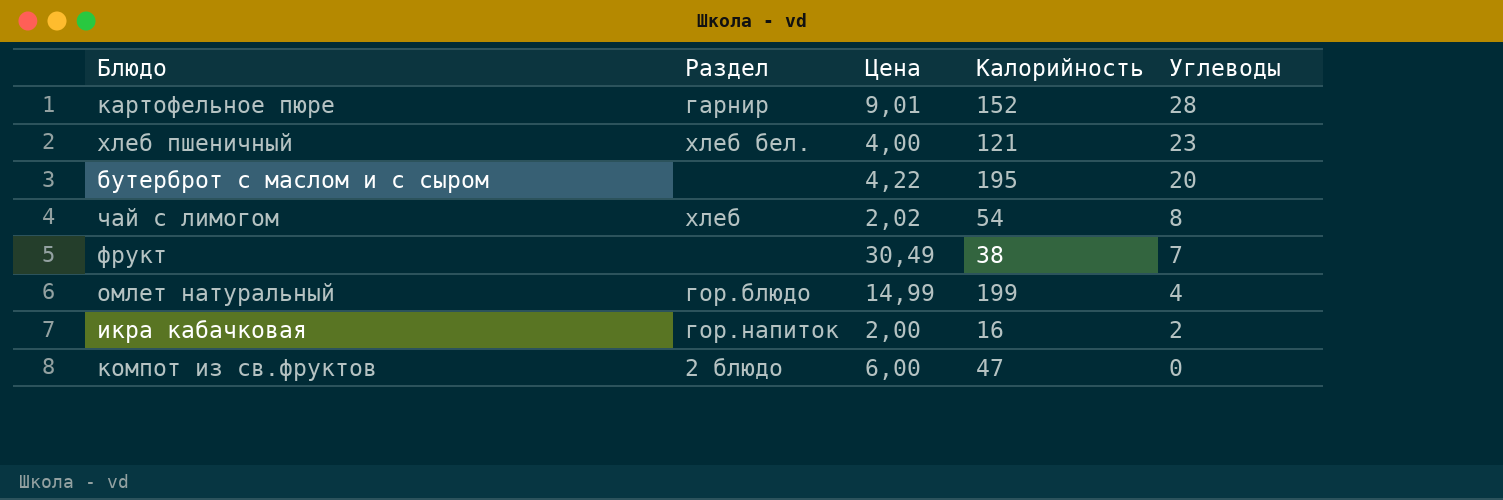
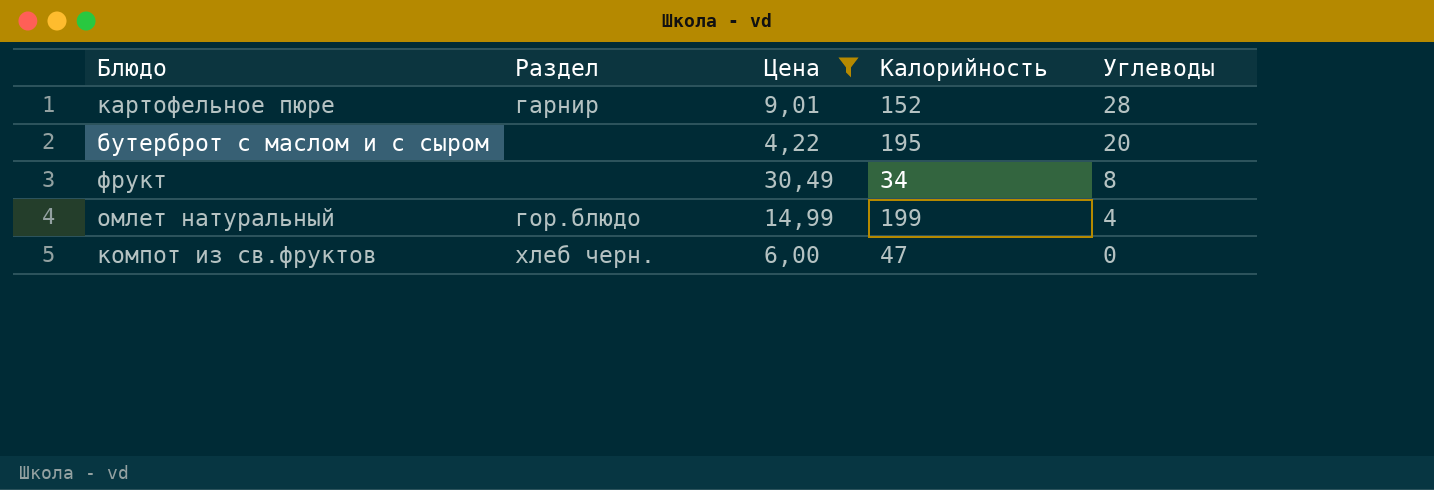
filter: none -> Цена >= 4,22
фрукт | Калорийность: 38 -> 34
фрукт | Углеводы: 7 -> 8
компот из св.фруктов | Раздел: 2 блюдо -> хлеб черн.

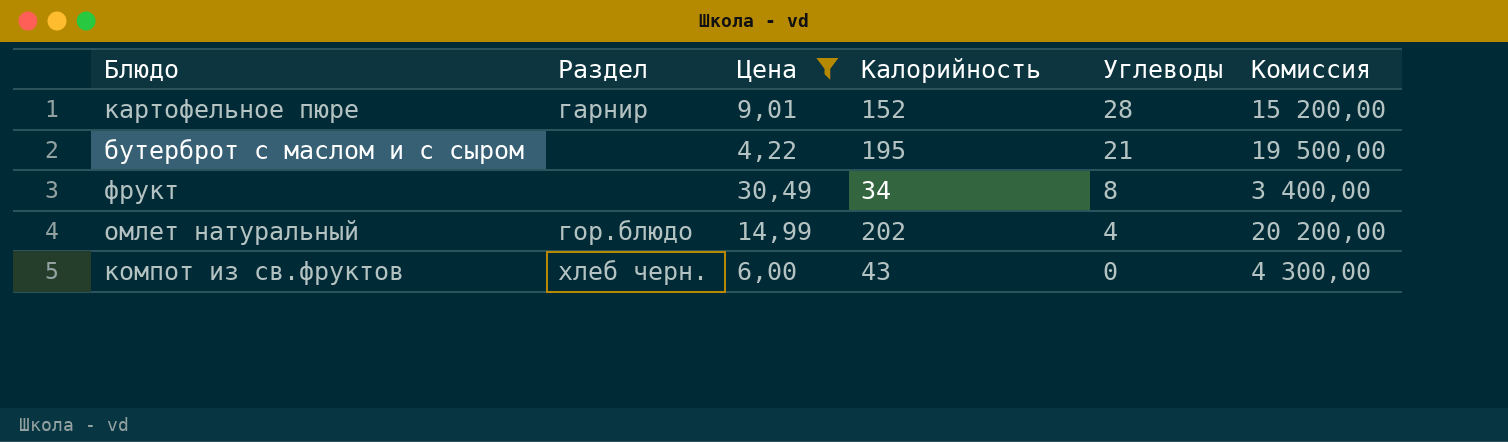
column Комиссия | formula: none -> [Калорийность] * 100
бутерброт с маслом и с сыром | Углеводы: 20 -> 21
омлет натуральный | Калорийность: 199 -> 202
компот из св.фруктов | Калорийность: 47 -> 43

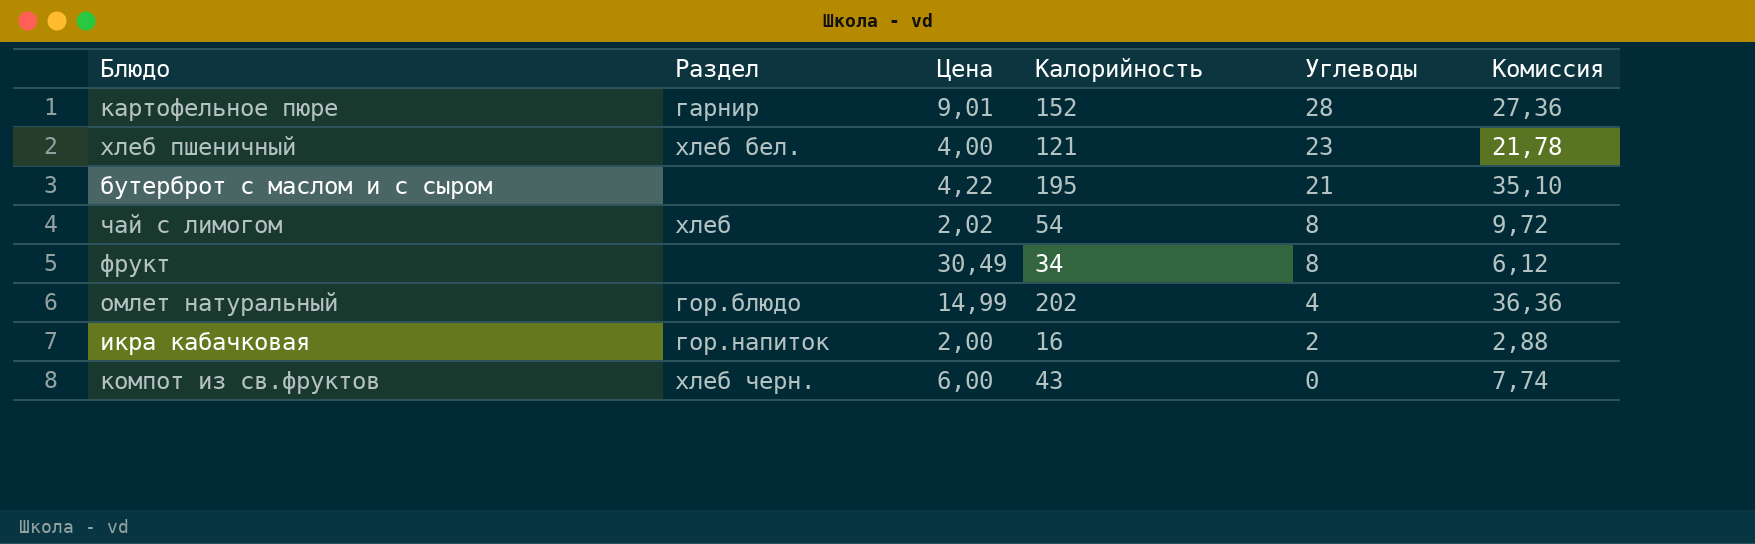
filter: Цена >= 4,22 -> none
column Комиссия | formula: [Калорийность] * 100 -> [Калорийность] * 0,18

